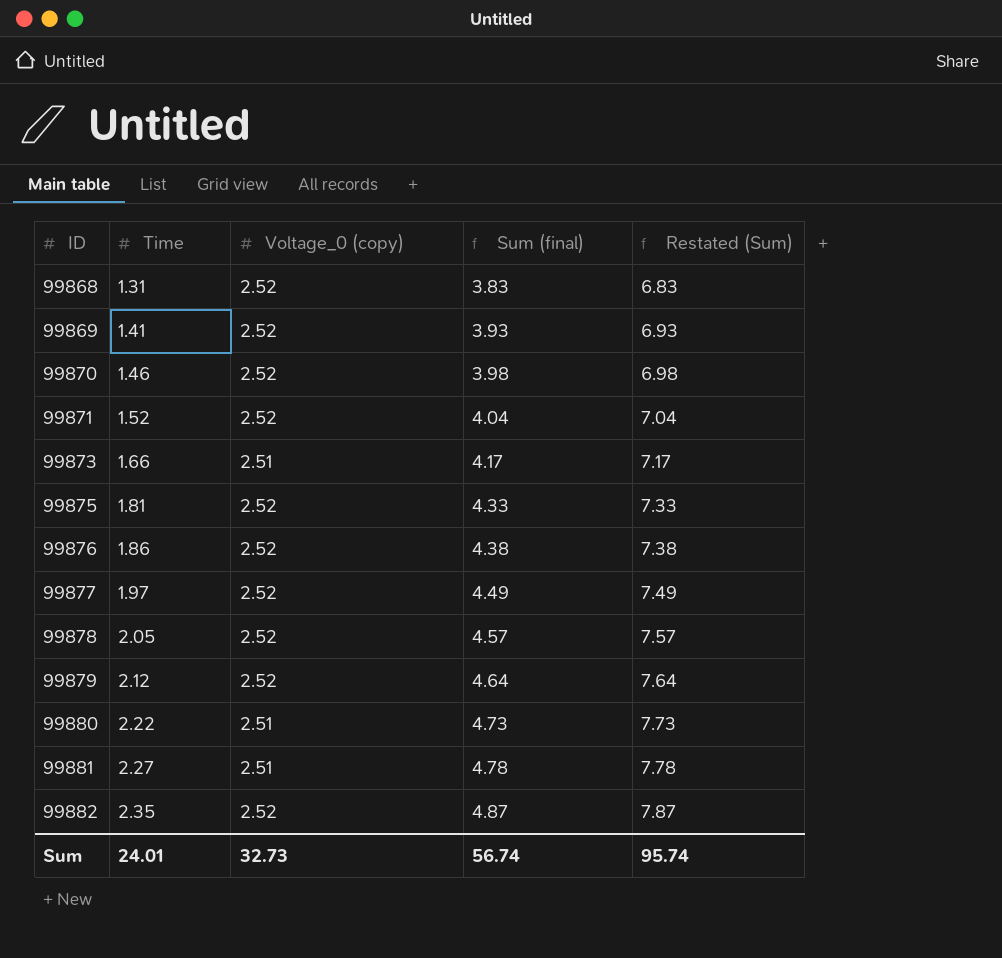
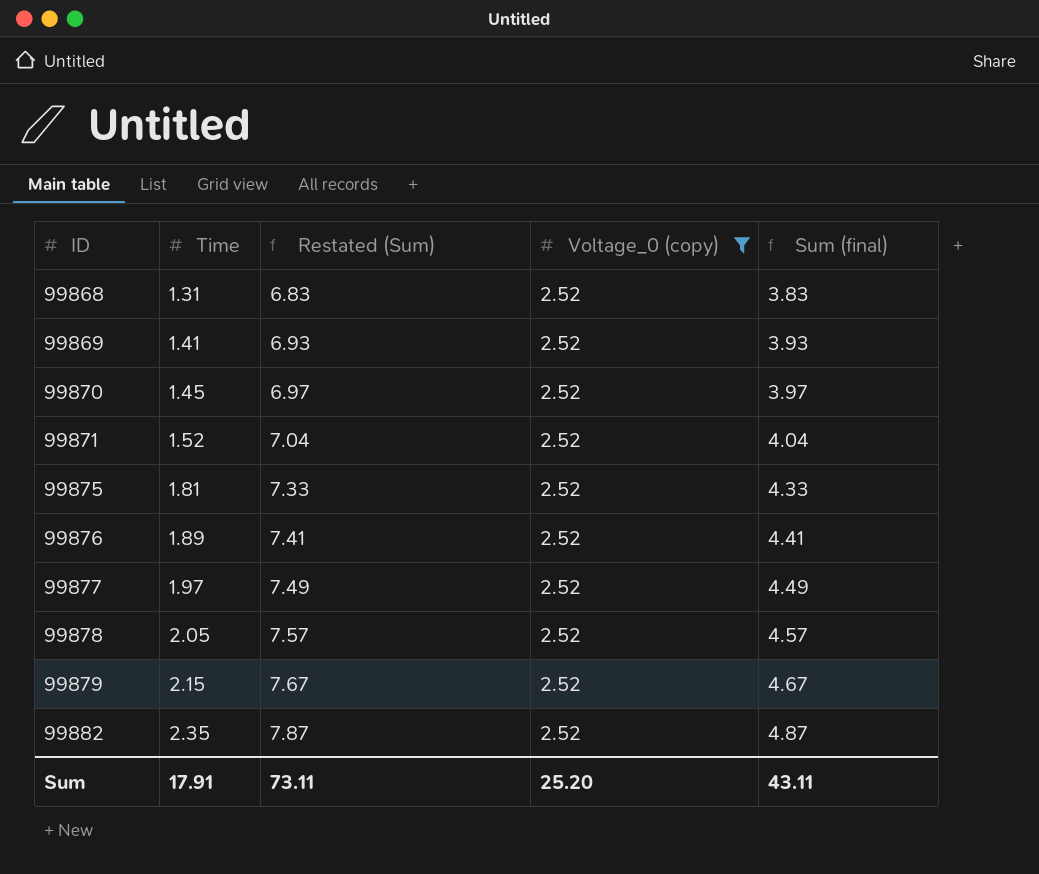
filter: none -> Voltage_0 (copy) = 2.52
column Restated (Sum) | position: 5 -> 3
99870 | Time: 1.46 -> 1.45
99870 | Restated (Sum): 6.98 -> 6.97
99870 | Sum (final): 3.98 -> 3.97
99876 | Time: 1.86 -> 1.89
99876 | Restated (Sum): 7.38 -> 7.41
99876 | Sum (final): 4.38 -> 4.41
99879 | Time: 2.12 -> 2.15
99879 | Restated (Sum): 7.64 -> 7.67
99879 | Sum (final): 4.64 -> 4.67
Sum | Time: 24.01 -> 17.91
Sum | Restated (Sum): 95.74 -> 73.11
Sum | Voltage_0 (copy): 32.73 -> 25.20
Sum | Sum (final): 56.74 -> 43.11

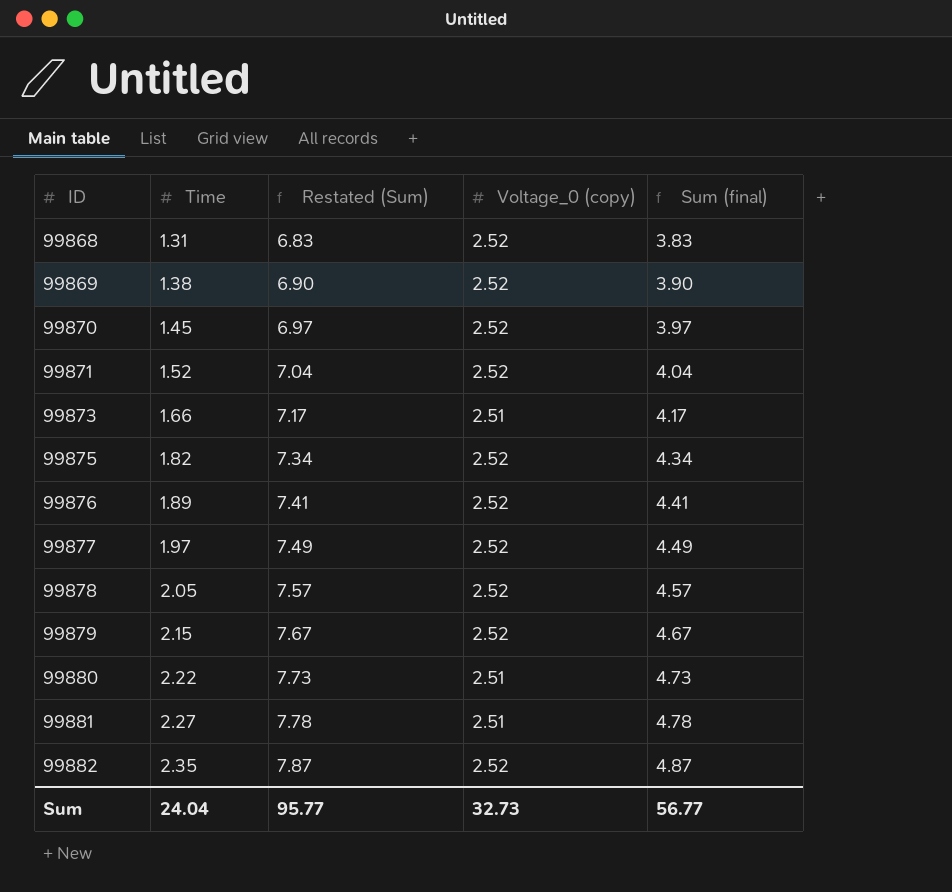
filter: Voltage_0 (copy) = 2.52 -> none
99869 | Time: 1.41 -> 1.38
99869 | Restated (Sum): 6.93 -> 6.90
99869 | Sum (final): 3.93 -> 3.90
99875 | Time: 1.81 -> 1.82
99875 | Restated (Sum): 7.33 -> 7.34
99875 | Sum (final): 4.33 -> 4.34
Sum | Time: 17.91 -> 24.04
Sum | Restated (Sum): 73.11 -> 95.77
Sum | Voltage_0 (copy): 25.20 -> 32.73
Sum | Sum (final): 43.11 -> 56.77

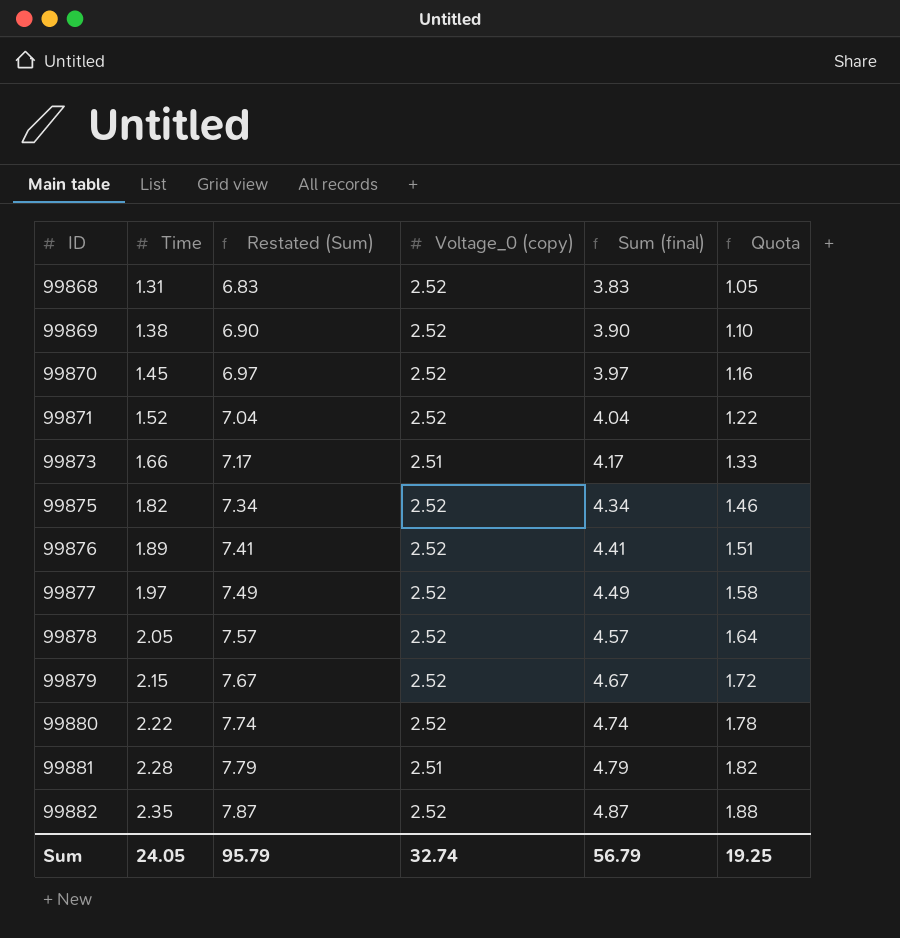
column Quota | formula: none -> [Time] * 0.8
99880 | Restated (Sum): 7.73 -> 7.74
99880 | Voltage_0 (copy): 2.51 -> 2.52
99880 | Sum (final): 4.73 -> 4.74
99881 | Time: 2.27 -> 2.28
99881 | Restated (Sum): 7.78 -> 7.79
99881 | Sum (final): 4.78 -> 4.79
Sum | Time: 24.04 -> 24.05
Sum | Restated (Sum): 95.77 -> 95.79
Sum | Voltage_0 (copy): 32.73 -> 32.74
Sum | Sum (final): 56.77 -> 56.79

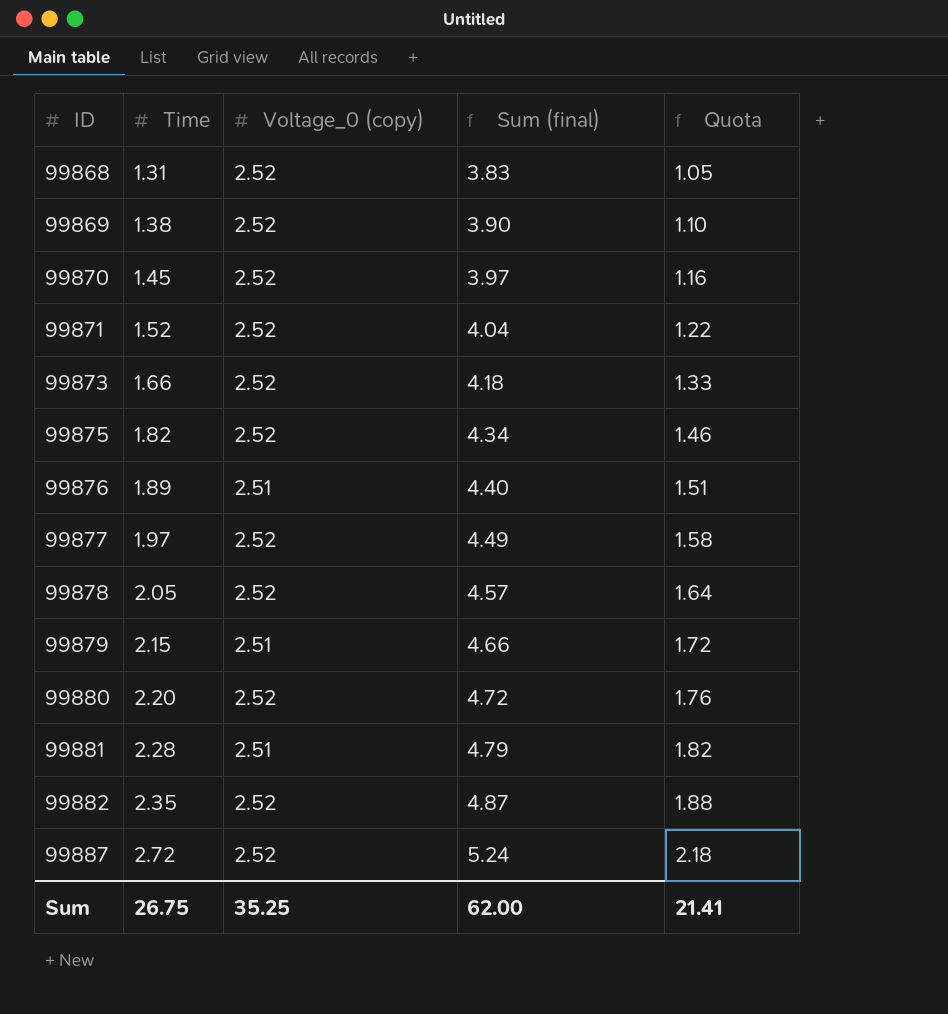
column Restated (Sum) | formula: [Sum (final)] + 3 -> none
99873 | Voltage_0 (copy): 2.51 -> 2.52
99873 | Sum (final): 4.17 -> 4.18
99876 | Voltage_0 (copy): 2.52 -> 2.51
99876 | Sum (final): 4.41 -> 4.40
99879 | Voltage_0 (copy): 2.52 -> 2.51
99879 | Sum (final): 4.67 -> 4.66
99880 | Time: 2.22 -> 2.20
99880 | Sum (final): 4.74 -> 4.72
99880 | Quota: 1.78 -> 1.76
row 99887: none -> 2.72 | 2.52 | 5.24 | 2.18
Sum | Time: 24.05 -> 26.75
Sum | Voltage_0 (copy): 32.74 -> 35.25
Sum | Sum (final): 56.79 -> 62.00
Sum | Quota: 19.25 -> 21.41

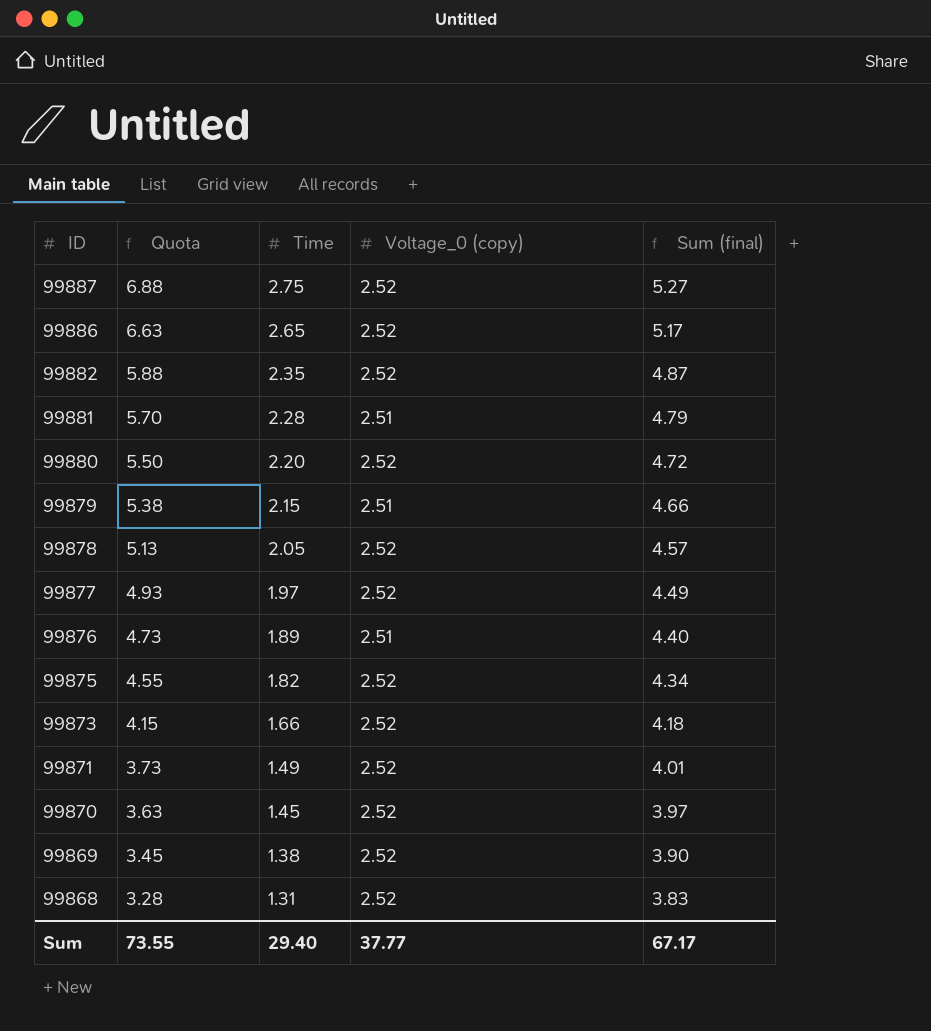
row order: ID ascending -> ID descending
column Quota | formula: [Time] * 0.8 -> [Time] * 2.5
column Quota | position: 5 -> 2
99887 | Time: 2.72 -> 2.75
99887 | Sum (final): 5.24 -> 5.27
row 99886: none -> 6.63 | 2.65 | 2.52 | 5.17
99871 | Time: 1.52 -> 1.49
99871 | Sum (final): 4.04 -> 4.01
Sum | Quota: 21.41 -> 73.55
Sum | Time: 26.75 -> 29.40
Sum | Voltage_0 (copy): 35.25 -> 37.77
Sum | Sum (final): 62.00 -> 67.17

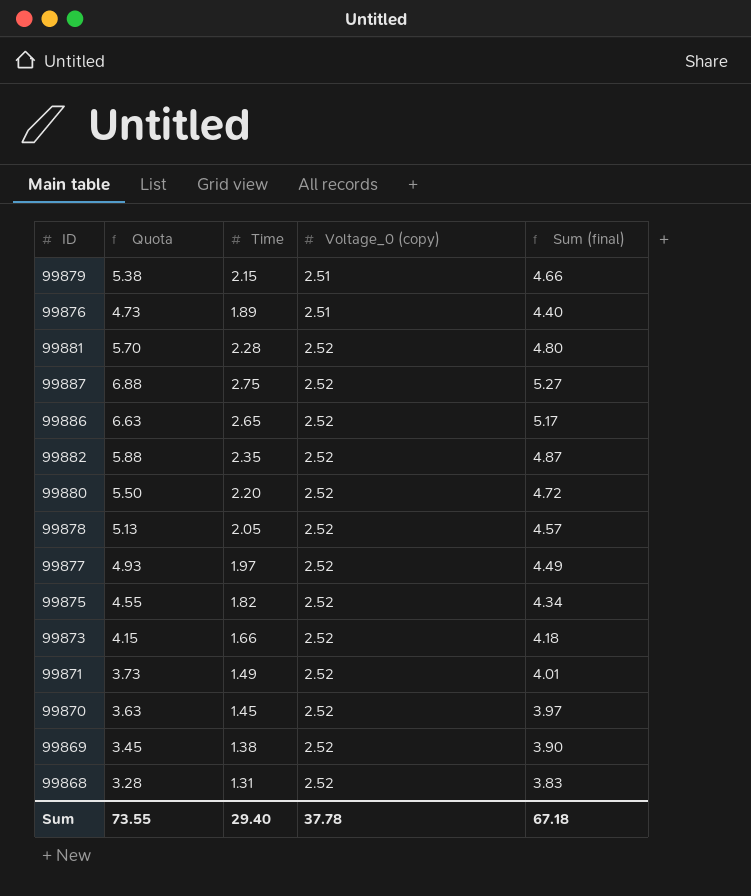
row order: ID descending -> Voltage_0 (copy) ascending
99881 | Voltage_0 (copy): 2.51 -> 2.52
99881 | Sum (final): 4.79 -> 4.80
Sum | Voltage_0 (copy): 37.77 -> 37.78
Sum | Sum (final): 67.17 -> 67.18

